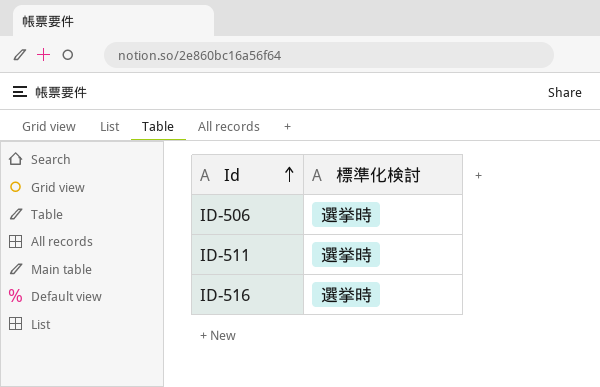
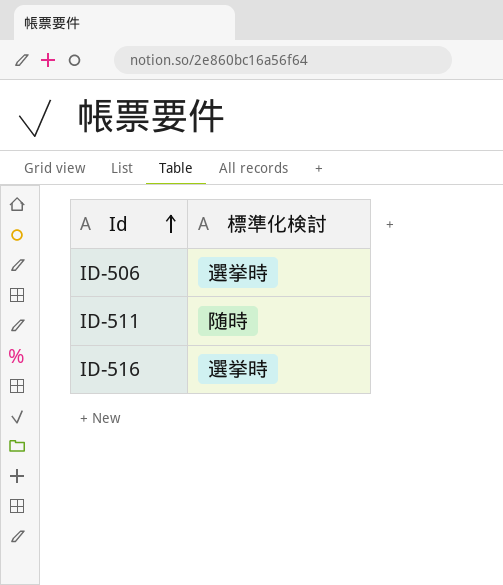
ID-511 | 標準化検討: 選挙時 -> 随時

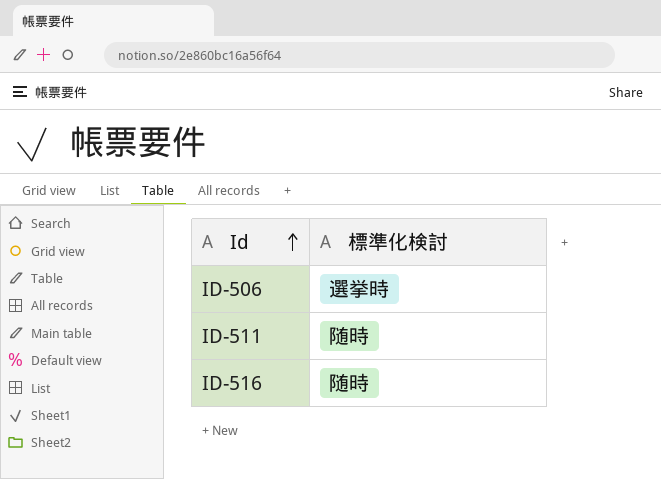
ID-516 | 標準化検討: 選挙時 -> 随時

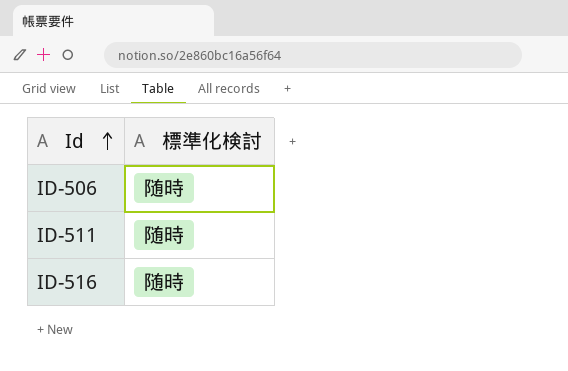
ID-506 | 標準化検討: 選挙時 -> 随時

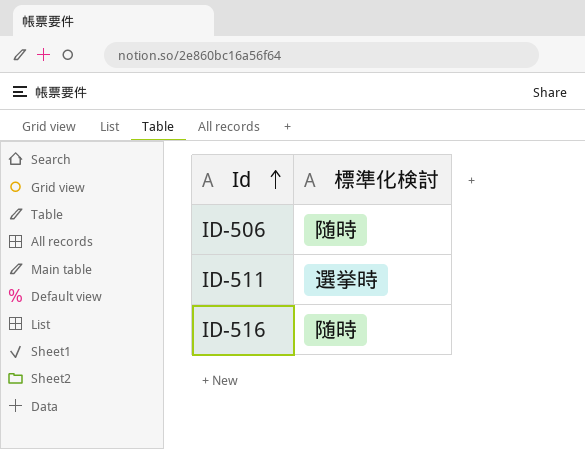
ID-511 | 標準化検討: 随時 -> 選挙時

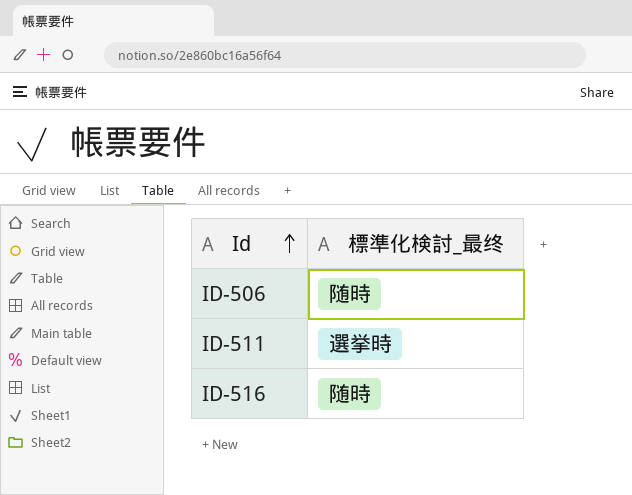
column name: 標準化検討 -> 標準化検討_最终

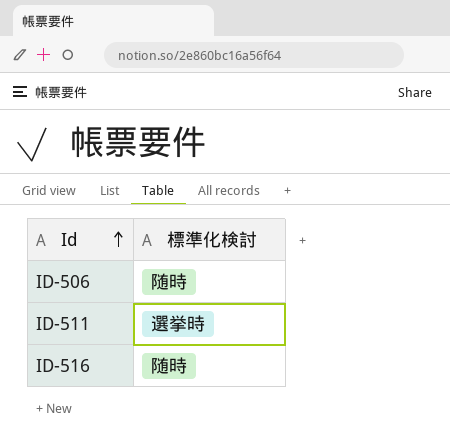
column name: 標準化検討_最终 -> 標準化検討

